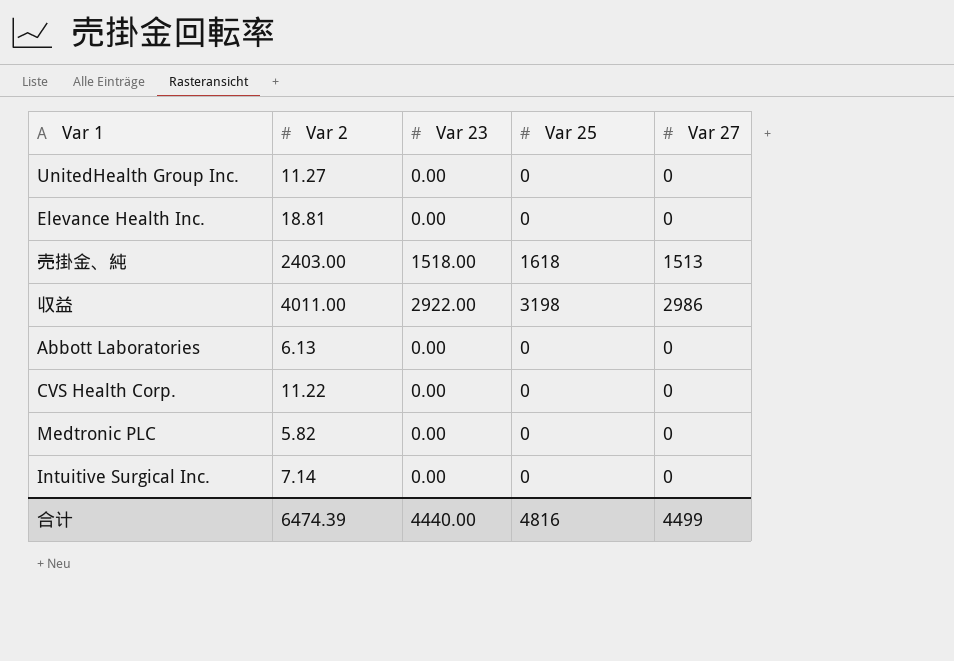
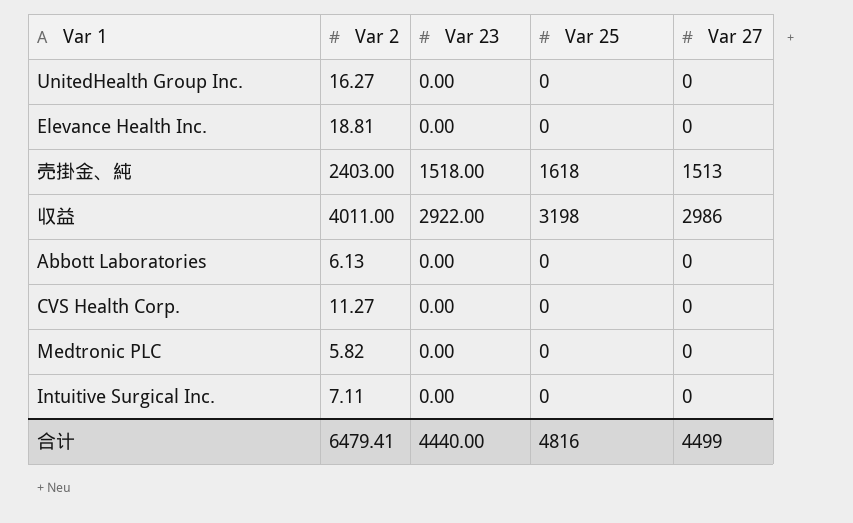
UnitedHealth Group Inc. | Var 2: 11.27 -> 16.27
CVS Health Corp. | Var 2: 11.22 -> 11.27
Intuitive Surgical Inc. | Var 2: 7.14 -> 7.11
合计 | Var 2: 6474.39 -> 6479.41

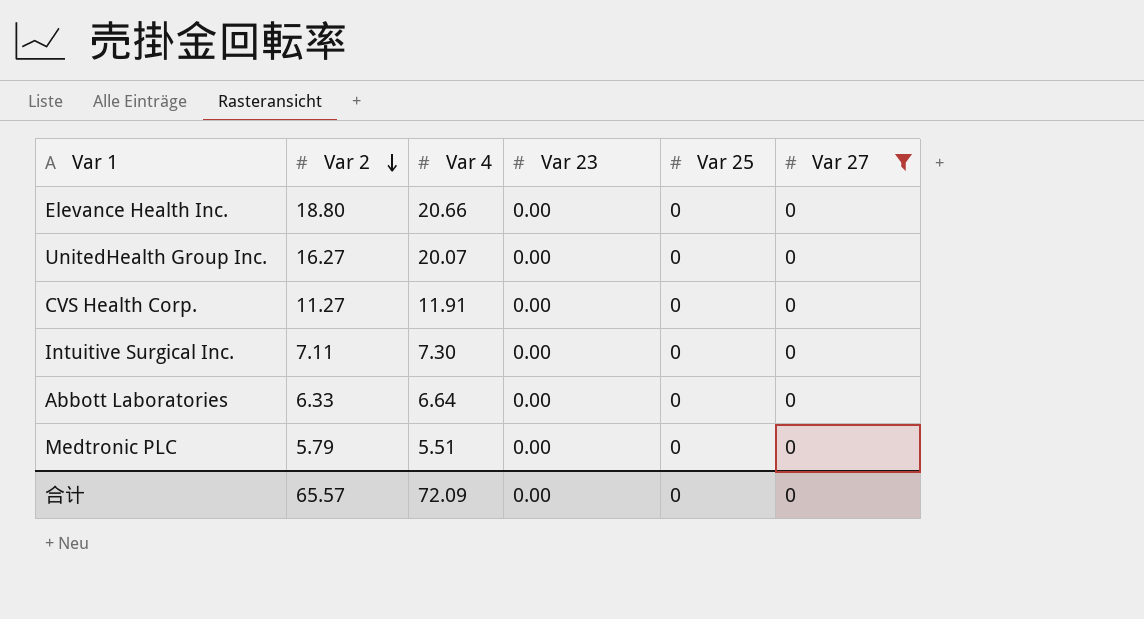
filter: none -> Var 27 = 0
row order: none -> Var 2 descending
column Var 4 | position: none -> 3
Elevance Health Inc. | Var 2: 18.81 -> 18.80
Abbott Laboratories | Var 2: 6.13 -> 6.33
Medtronic PLC | Var 2: 5.82 -> 5.79
合计 | Var 2: 6479.41 -> 65.57
合计 | Var 23: 4440.00 -> 0.00
合计 | Var 25: 4816 -> 0
合计 | Var 27: 4499 -> 0

